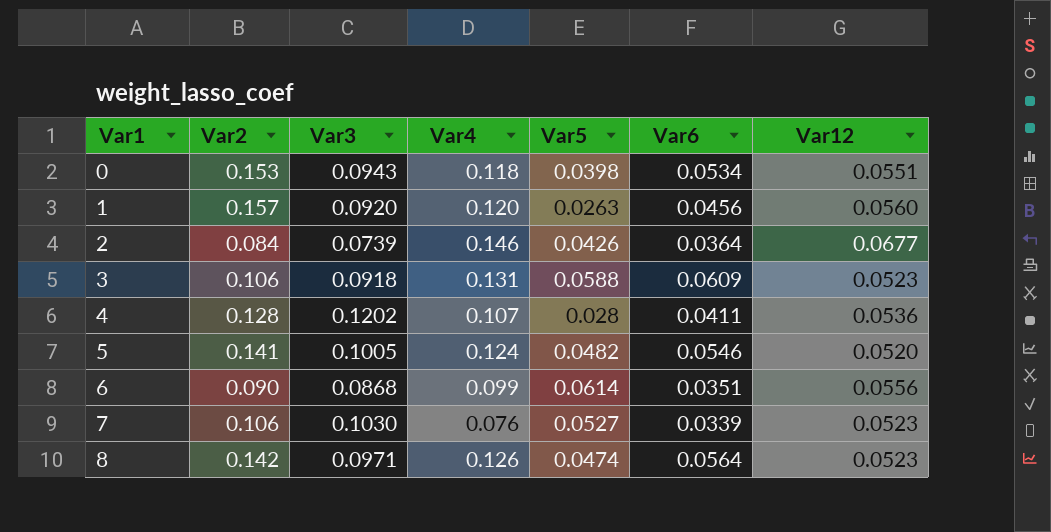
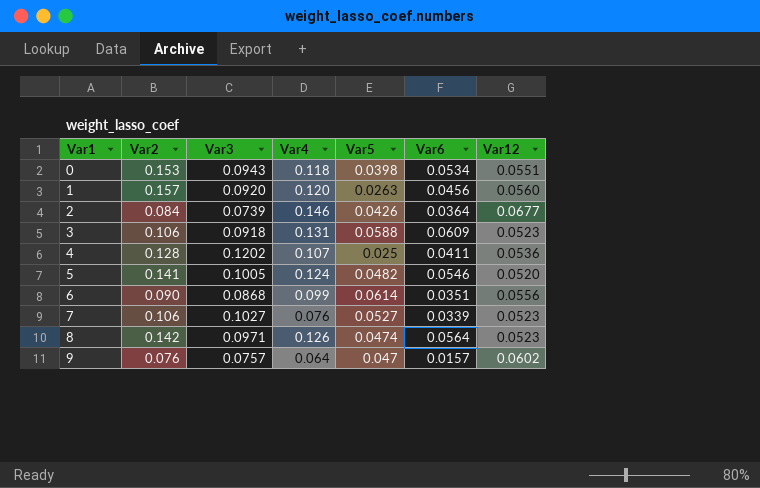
4 | Var5: 0.028 -> 0.025
7 | Var3: 0.1030 -> 0.1027
row 9: none -> 0.076 | 0.0757 | 0.064 | 0.047 | 0.0157 | 0.0602

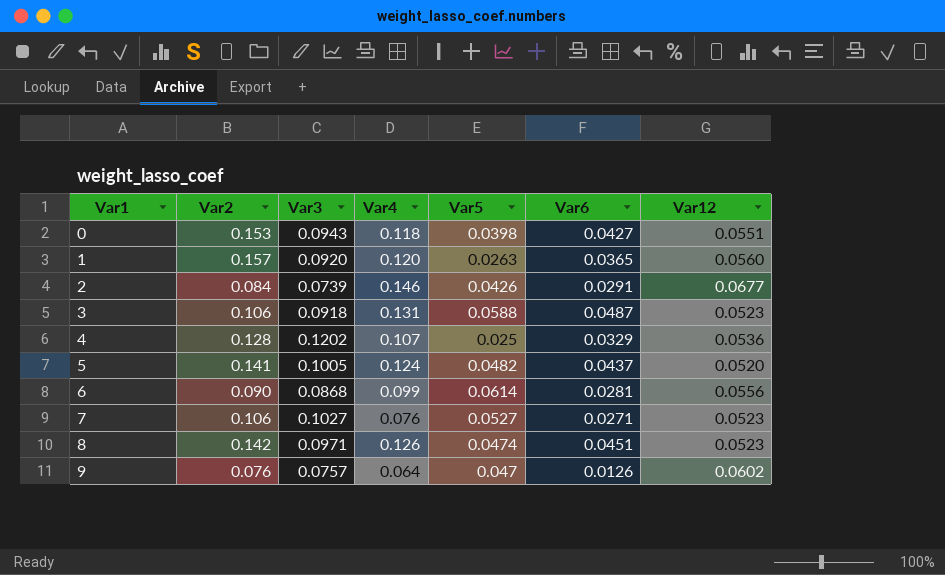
0 | Var6: 0.0534 -> 0.0427
1 | Var6: 0.0456 -> 0.0365
2 | Var6: 0.0364 -> 0.0291
3 | Var6: 0.0609 -> 0.0487
4 | Var6: 0.0411 -> 0.0329
5 | Var6: 0.0546 -> 0.0437
6 | Var6: 0.0351 -> 0.0281
7 | Var6: 0.0339 -> 0.0271
8 | Var6: 0.0564 -> 0.0451
9 | Var6: 0.0157 -> 0.0126

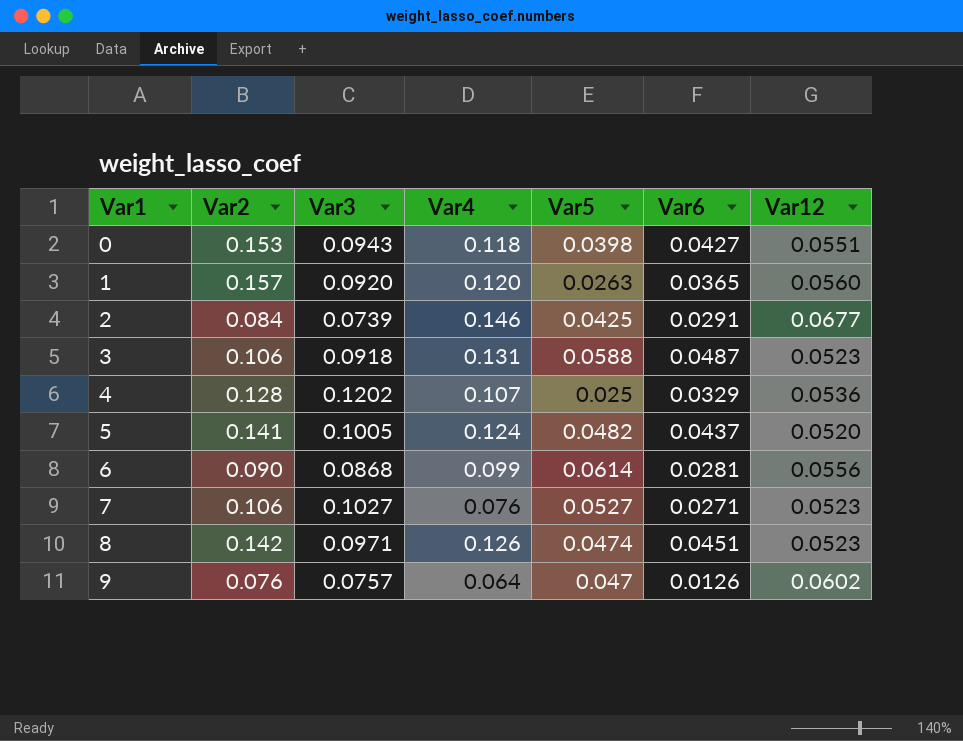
2 | Var5: 0.0426 -> 0.0425

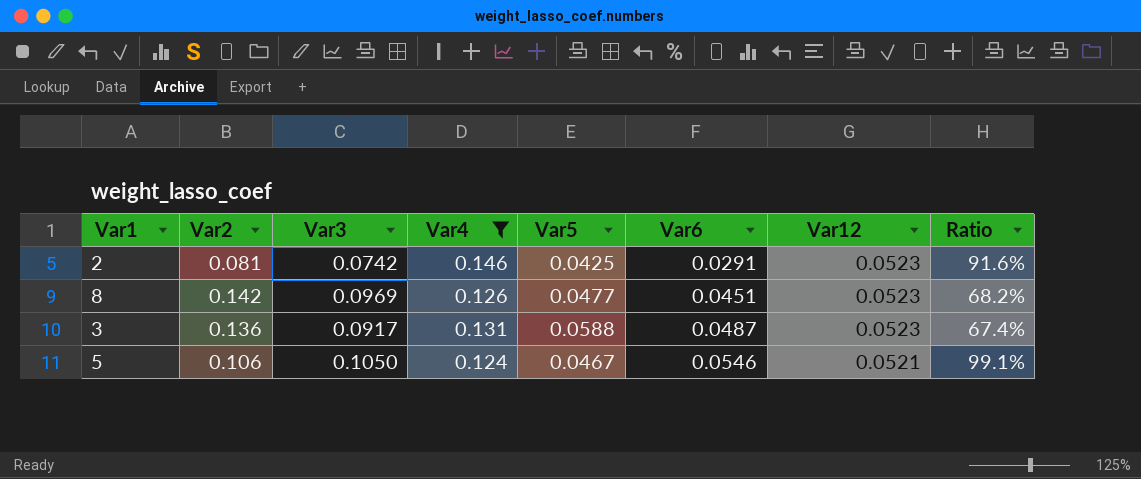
filter: none -> Var4 >= 0.124
row order: Var1 ascending -> Var6 ascending
column Ratio | formula: none -> [Var3] / [Var2]
2 | Var2: 0.084 -> 0.081
2 | Var3: 0.0739 -> 0.0742
2 | Var12: 0.0677 -> 0.0523
8 | Var3: 0.0971 -> 0.0969
8 | Var5: 0.0474 -> 0.0477
3 | Var2: 0.106 -> 0.136
3 | Var3: 0.0918 -> 0.0917
5 | Var2: 0.141 -> 0.106
5 | Var3: 0.1005 -> 0.1050
5 | Var5: 0.0482 -> 0.0467
5 | Var6: 0.0437 -> 0.0546
5 | Var12: 0.0520 -> 0.0521

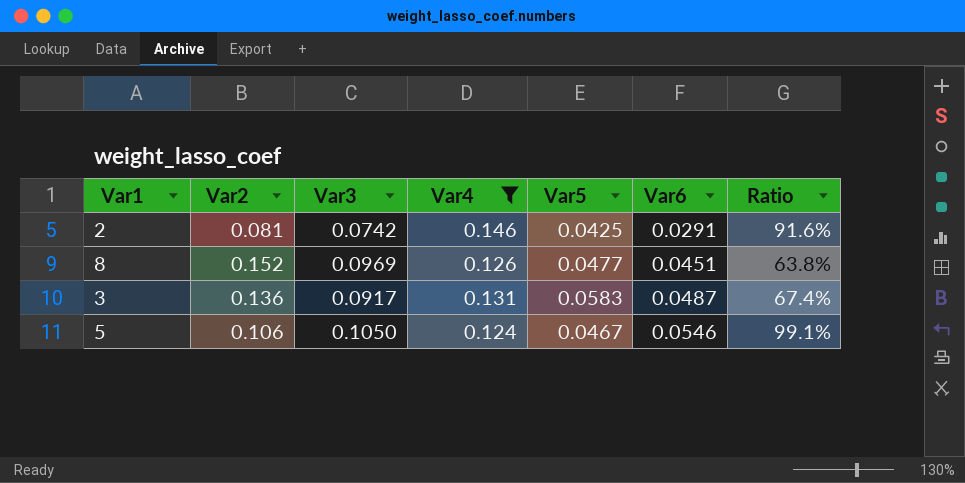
column Var12 | position: 7 -> none
8 | Var2: 0.142 -> 0.152
8 | Ratio: 68.2% -> 63.8%
3 | Var5: 0.0588 -> 0.0583

